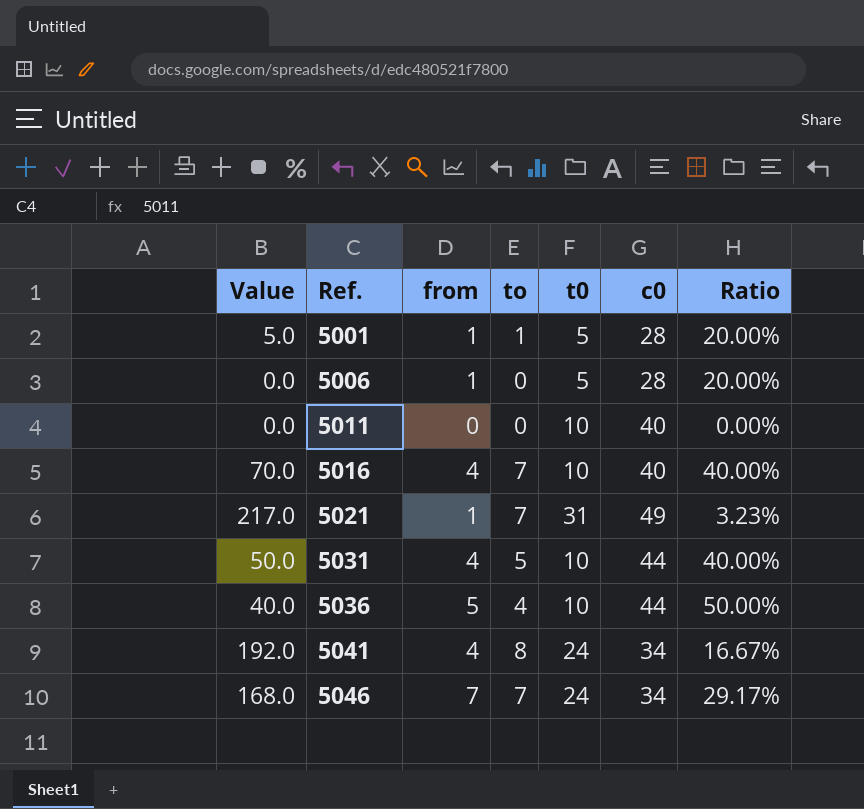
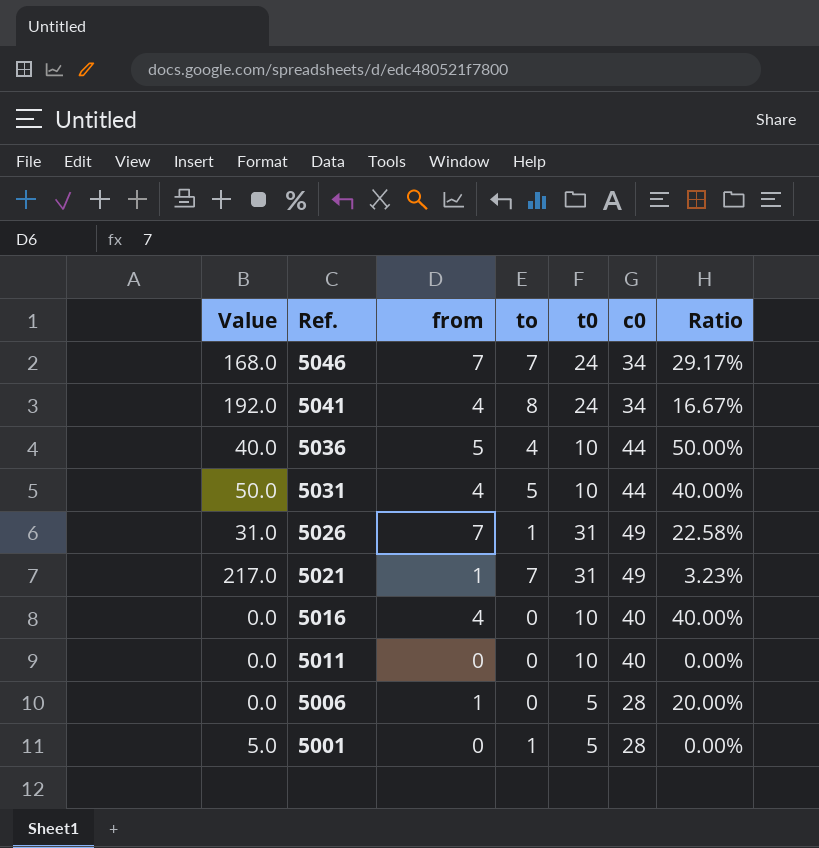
row order: Ref. ascending -> Ref. descending
row 5026: none -> 31.0 | 7 | 1 | 31 | 49 | 22.58%
5016 | Value: 70.0 -> 0.0
5016 | to: 7 -> 0
5001 | from: 1 -> 0
5001 | Ratio: 20.00% -> 0.00%

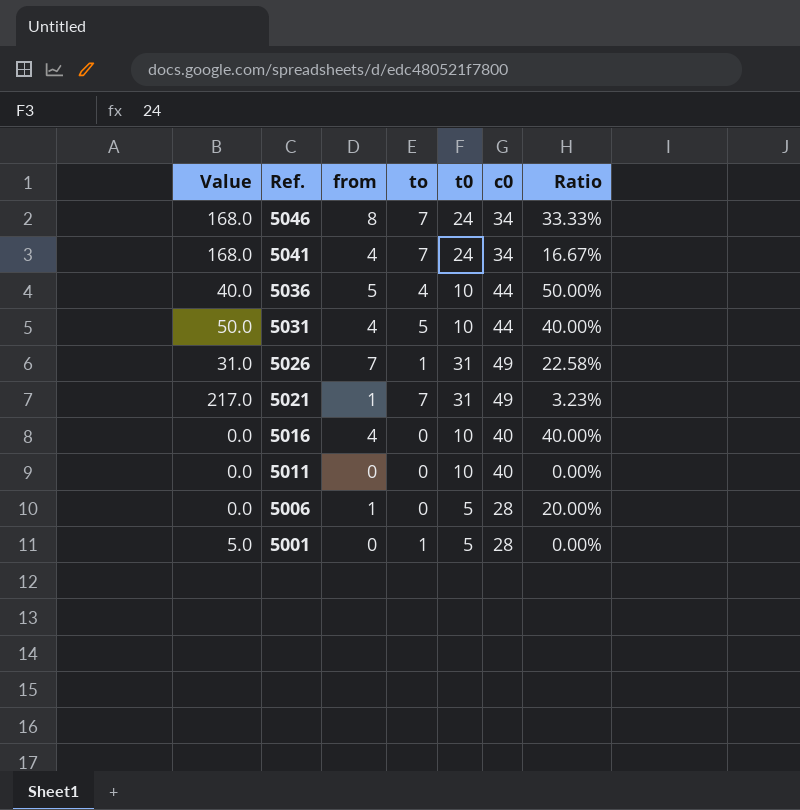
5046 | from: 7 -> 8
5046 | Ratio: 29.17% -> 33.33%
5041 | Value: 192.0 -> 168.0
5041 | to: 8 -> 7

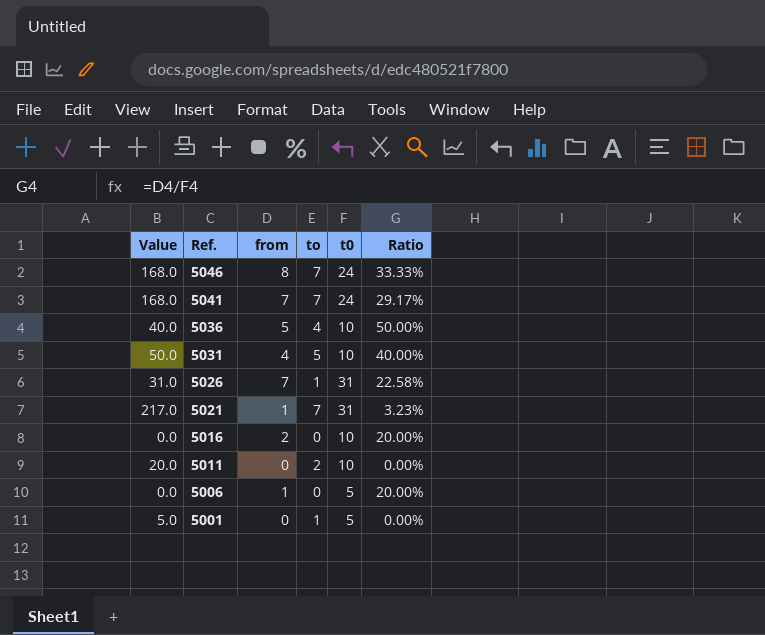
column c0 | position: 6 -> none
5041 | from: 4 -> 7
5041 | Ratio: 16.67% -> 29.17%
5016 | from: 4 -> 2
5016 | Ratio: 40.00% -> 20.00%
5011 | Value: 0.0 -> 20.0
5011 | to: 0 -> 2

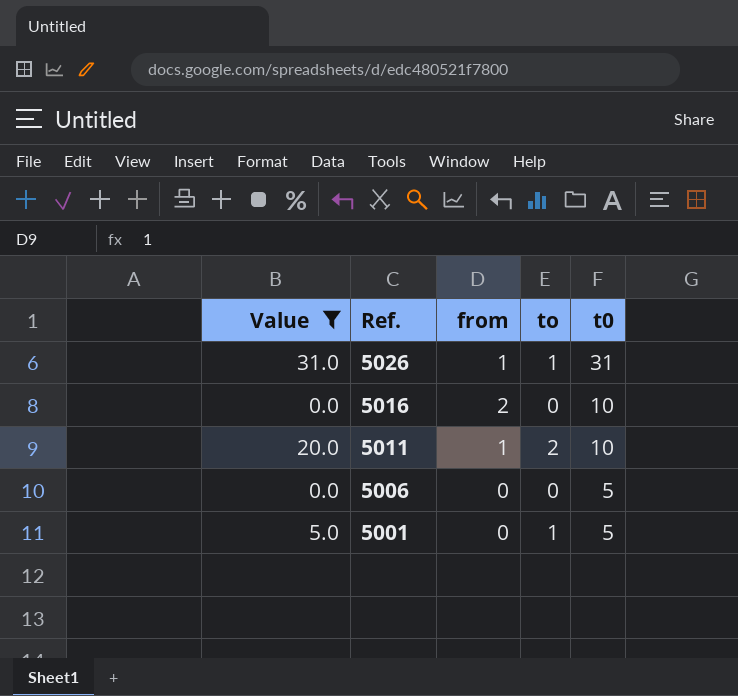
filter: none -> Value <= 31.0
column Ratio | formula: [from] / [t0] -> none
5026 | from: 7 -> 1
5011 | from: 0 -> 1
5006 | from: 1 -> 0

